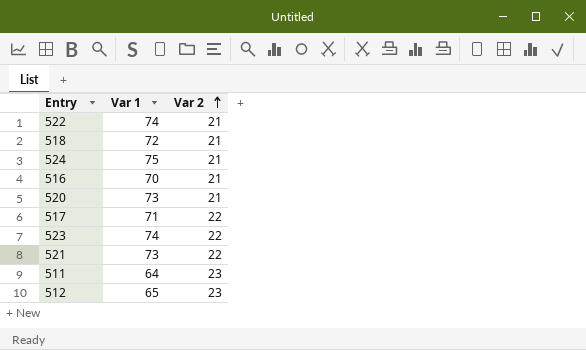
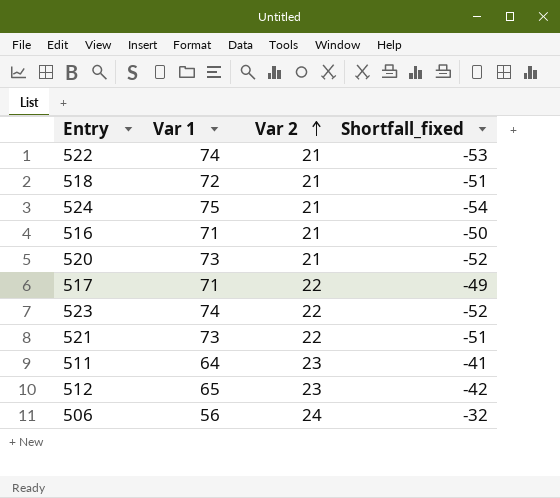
column Shortfall_fixed | formula: none -> [Var 2] - [Var 1]
516 | Var 1: 70 -> 71
row 506: none -> 56 | 24 | -32

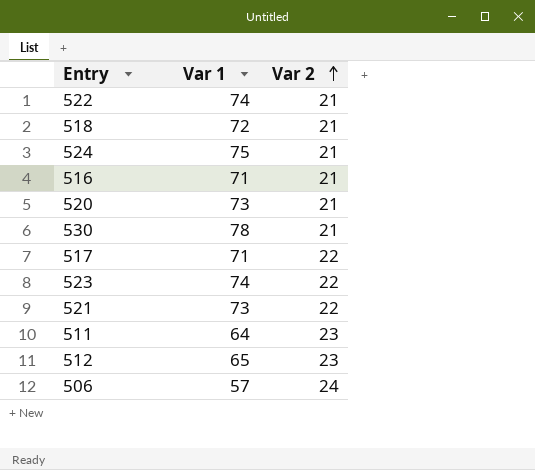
column Shortfall_fixed | formula: [Var 2] - [Var 1] -> none
row 530: none -> 78 | 21
506 | Var 1: 56 -> 57

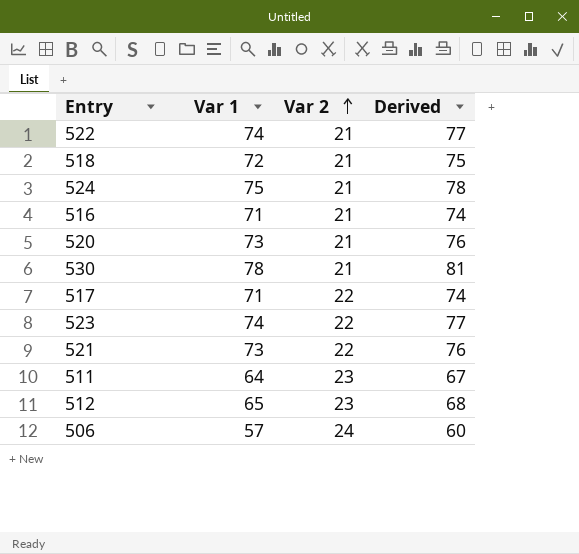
column Derived | formula: none -> [Var 1] + 3

